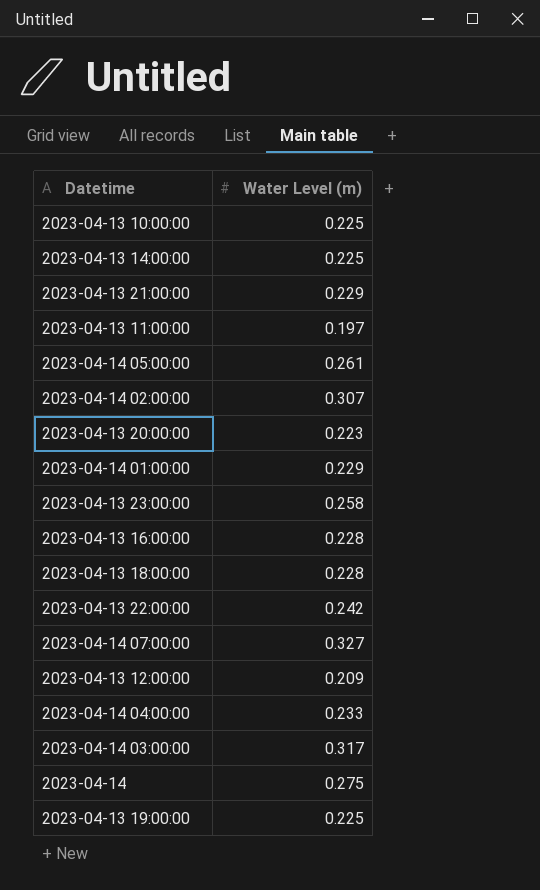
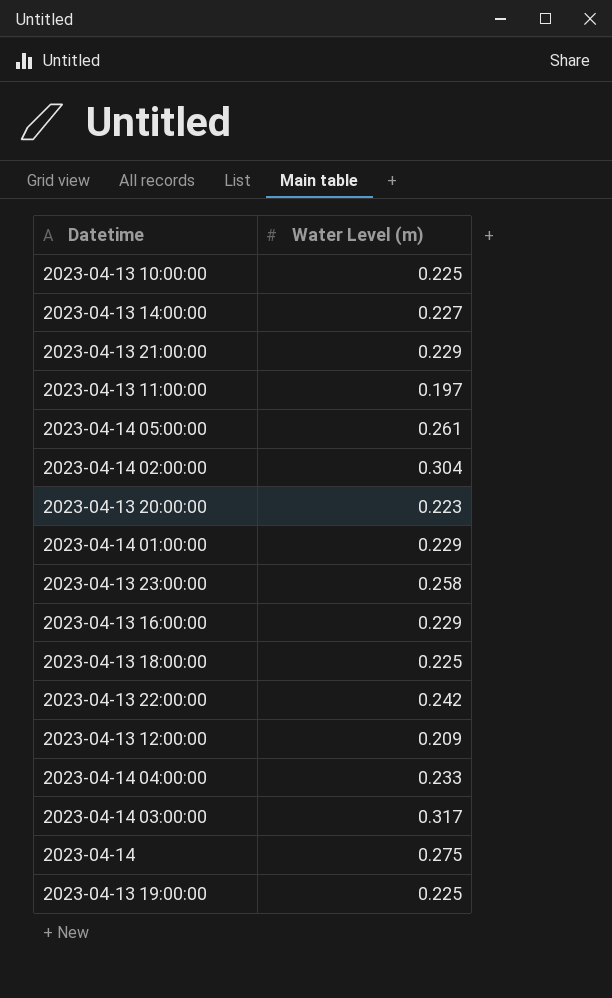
row 2023-04-14 07:00:00: 0.327 -> none
2023-04-13 14:00:00 | Water Level (m): 0.225 -> 0.227
2023-04-14 02:00:00 | Water Level (m): 0.307 -> 0.304
2023-04-13 16:00:00 | Water Level (m): 0.228 -> 0.229
2023-04-13 18:00:00 | Water Level (m): 0.228 -> 0.225

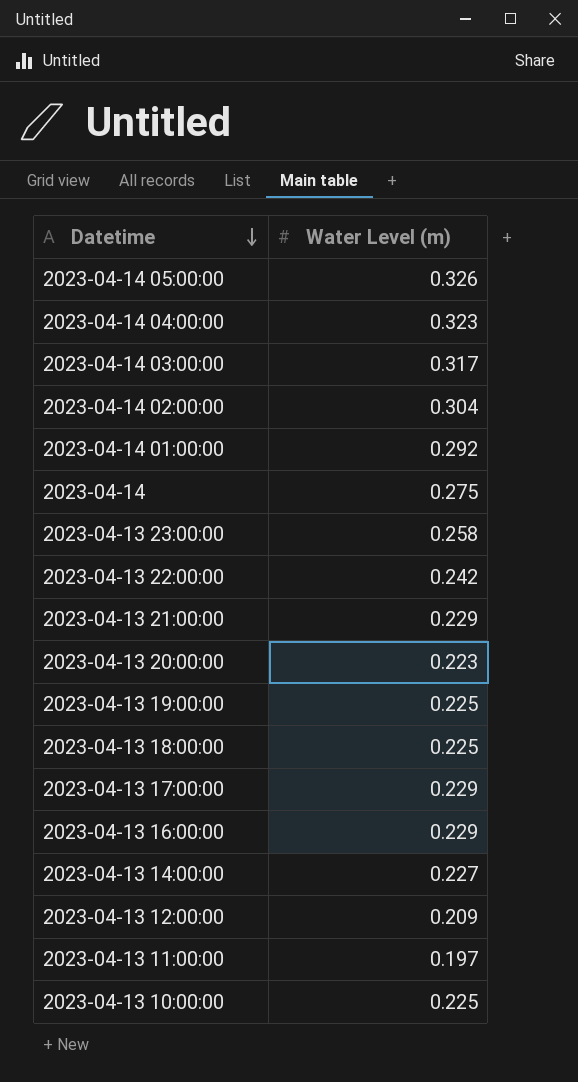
row order: none -> Datetime descending
2023-04-14 05:00:00 | Water Level (m): 0.261 -> 0.326
2023-04-14 04:00:00 | Water Level (m): 0.233 -> 0.323
2023-04-14 01:00:00 | Water Level (m): 0.229 -> 0.292
row 2023-04-13 17:00:00: none -> 0.229

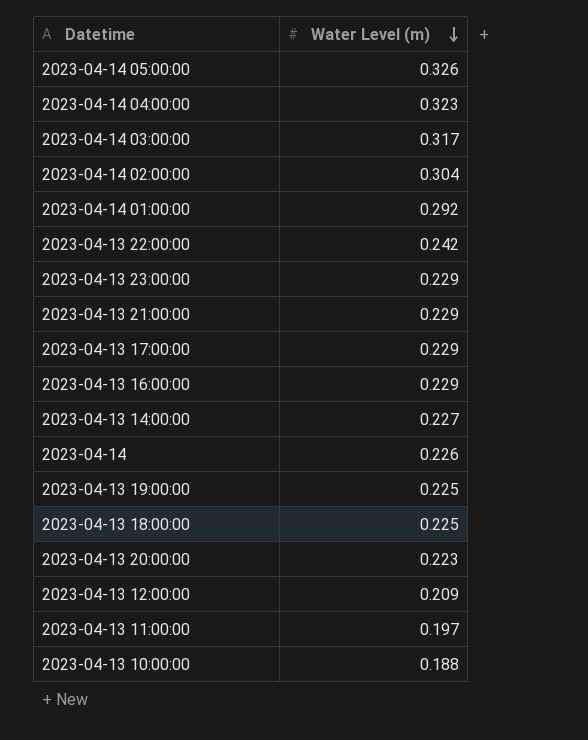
row order: Datetime descending -> Water Level (m) descending
2023-04-13 23:00:00 | Water Level (m): 0.258 -> 0.229
2023-04-14 | Water Level (m): 0.275 -> 0.226
2023-04-13 10:00:00 | Water Level (m): 0.225 -> 0.188

